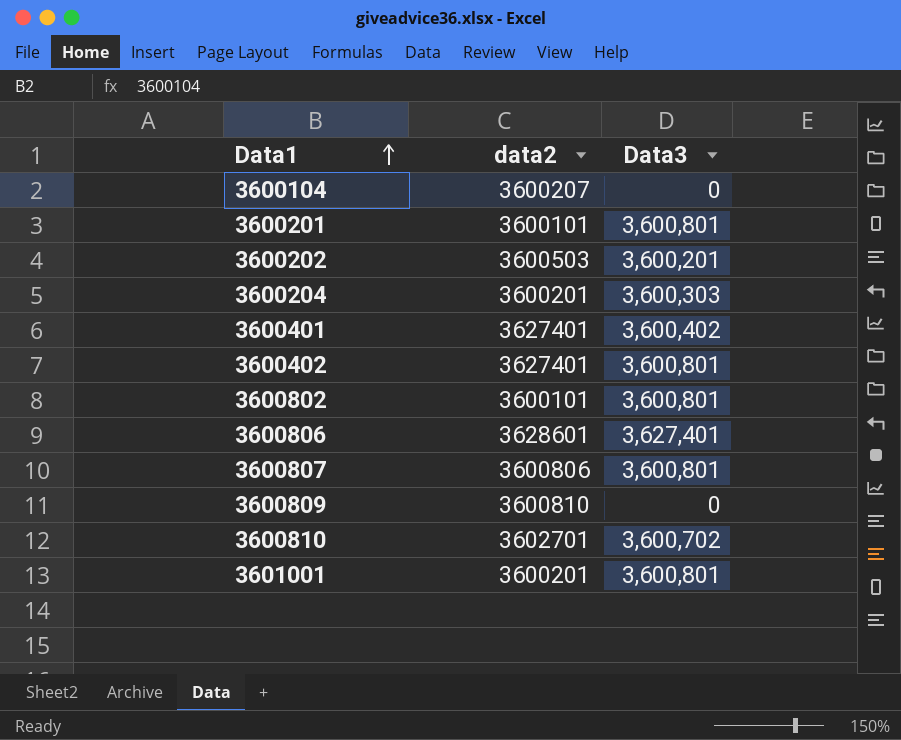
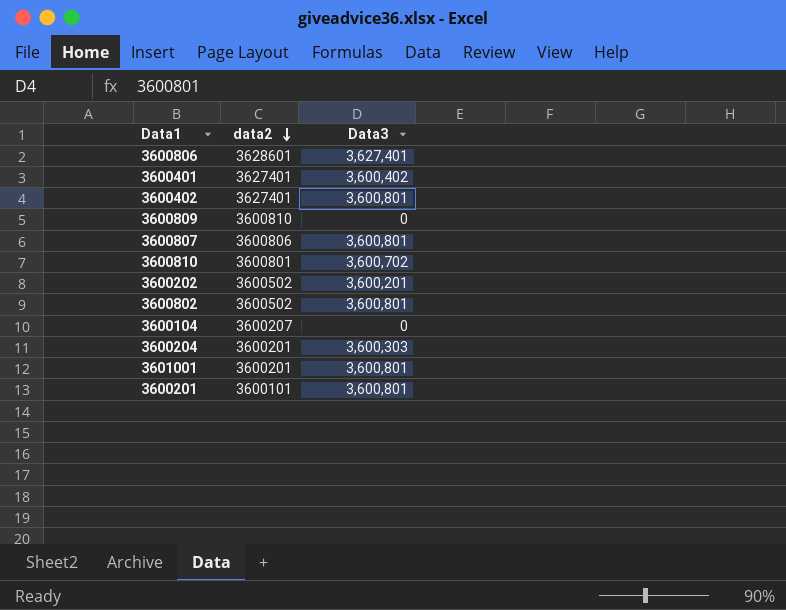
row order: Data1 ascending -> data2 descending
3600810 | data2: 3602701 -> 3600801
3600202 | data2: 3600503 -> 3600502
3600802 | data2: 3600101 -> 3600502

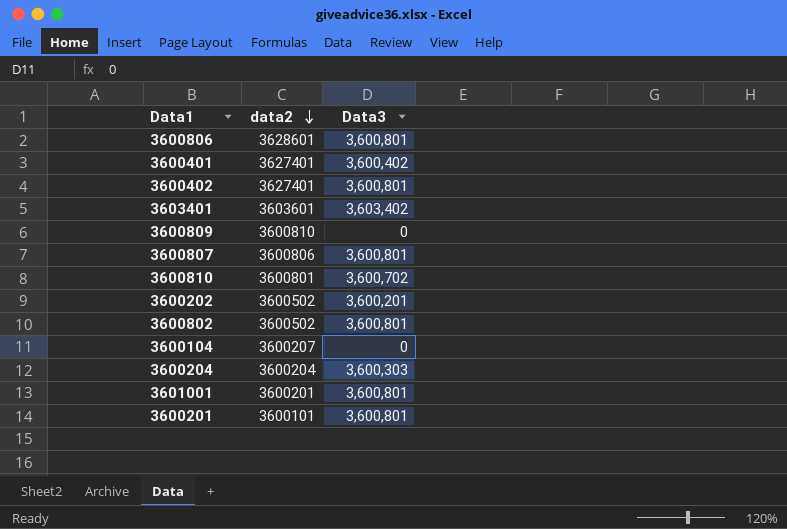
3600806 | Data3: 3,627,401 -> 3,600,801
row 3603401: none -> 3603601 | 3,603,402
3600204 | data2: 3600201 -> 3600204

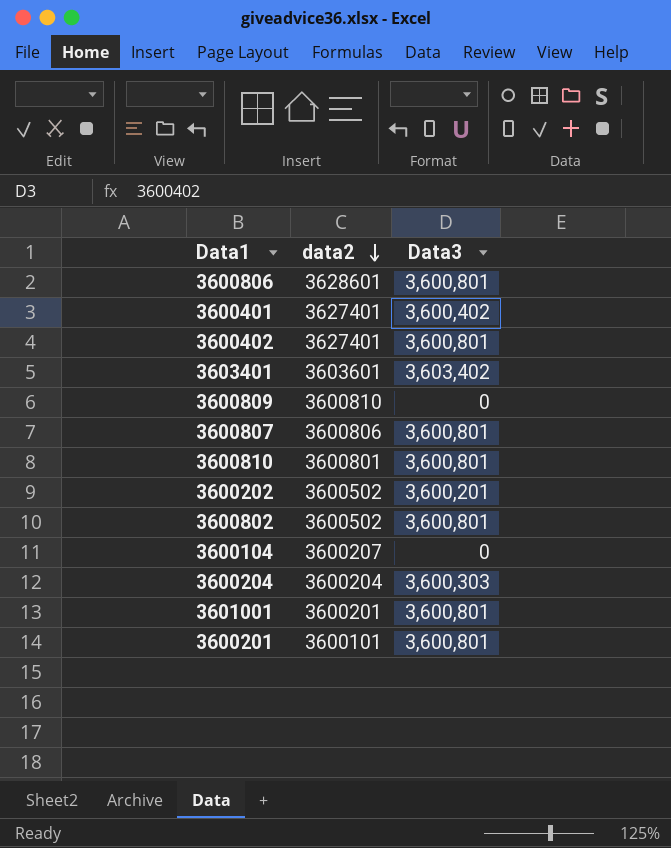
3600810 | Data3: 3,600,702 -> 3,600,801

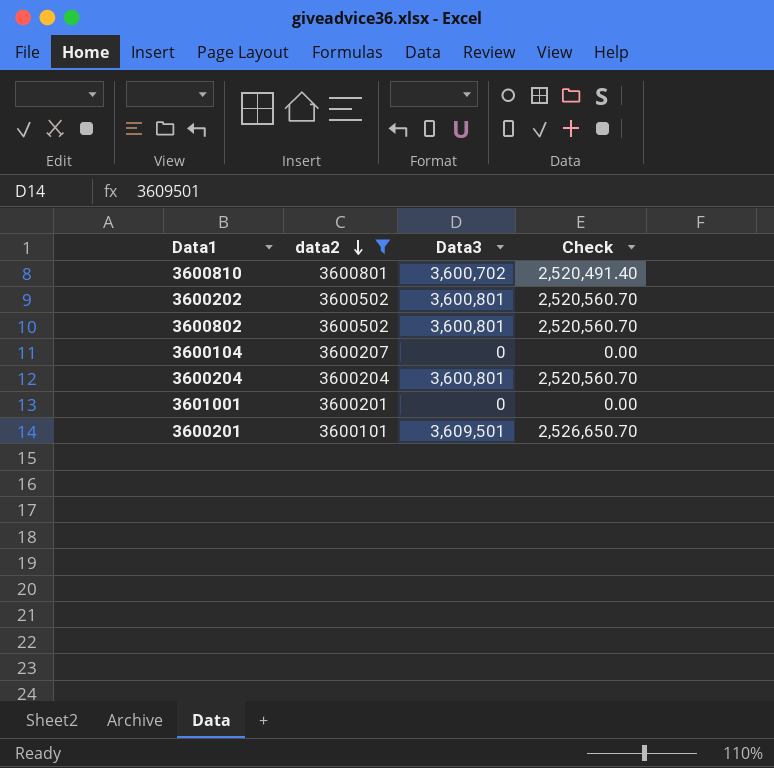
filter: none -> data2 <= 3600801
column Check | formula: none -> [Data3] * 0.7
3600810 | Data3: 3,600,801 -> 3,600,702
3600202 | Data3: 3,600,201 -> 3,600,801
3600204 | Data3: 3,600,303 -> 3,600,801
3601001 | Data3: 3,600,801 -> 0
3600201 | Data3: 3,600,801 -> 3,609,501

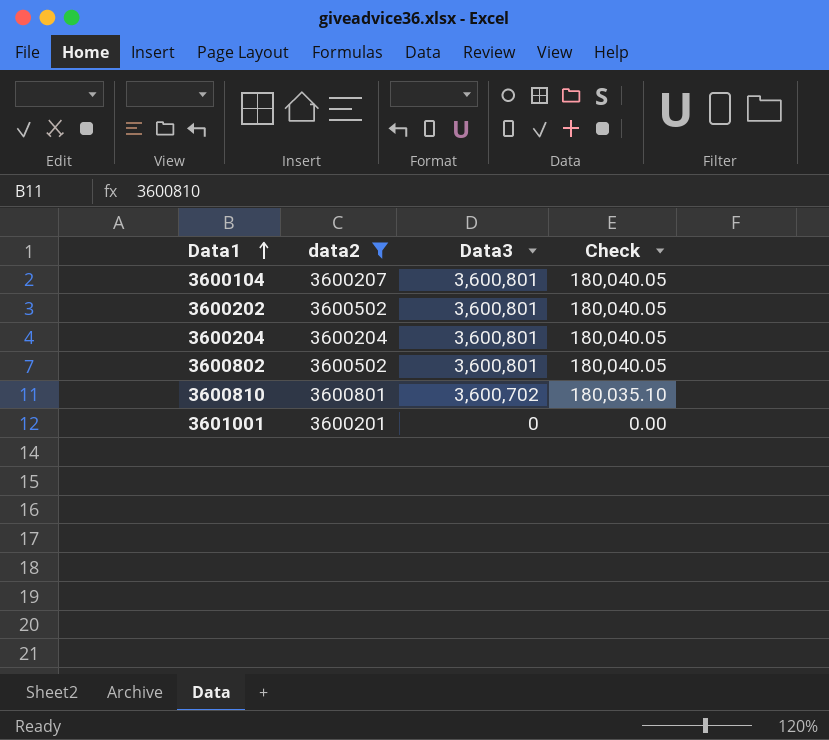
row order: data2 descending -> Data1 ascending
column Check | formula: [Data3] * 0.7 -> [Data3] * 0.05
row 3600201: 3600101 | 3,609,501 | 2,526,650.70 -> none
3600104 | Data3: 0 -> 3,600,801

